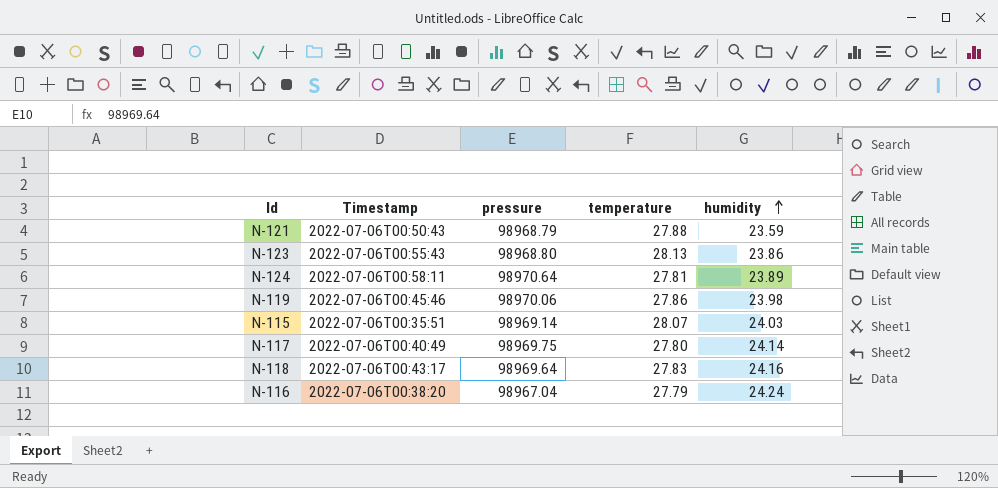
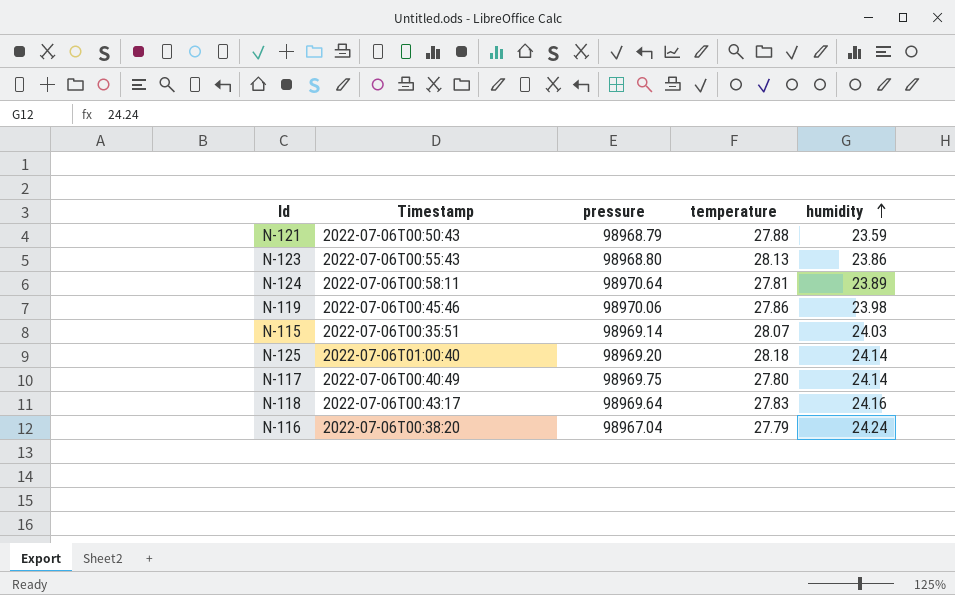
row N-125: none -> 2022-07-06T01:00:40 | 98969.20 | 28.18 | 24.14

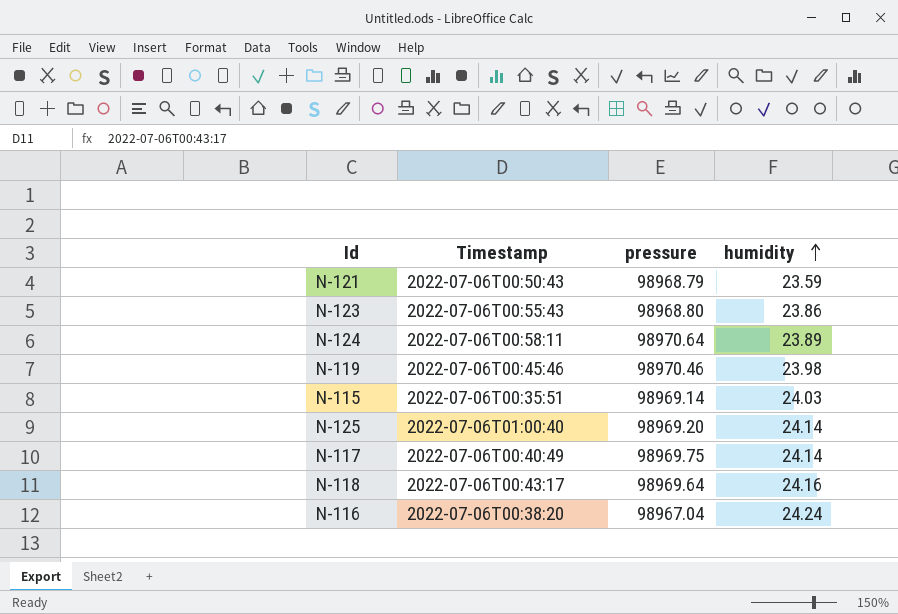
column temperature | position: 4 -> none
N-119 | pressure: 98970.06 -> 98970.46

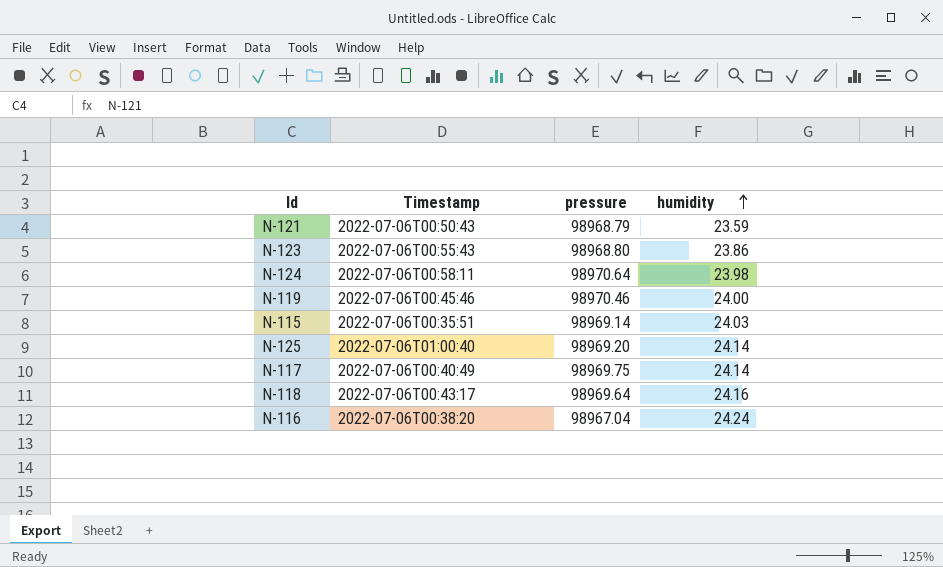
N-124 | humidity: 23.89 -> 23.98
N-119 | humidity: 23.98 -> 24.00

